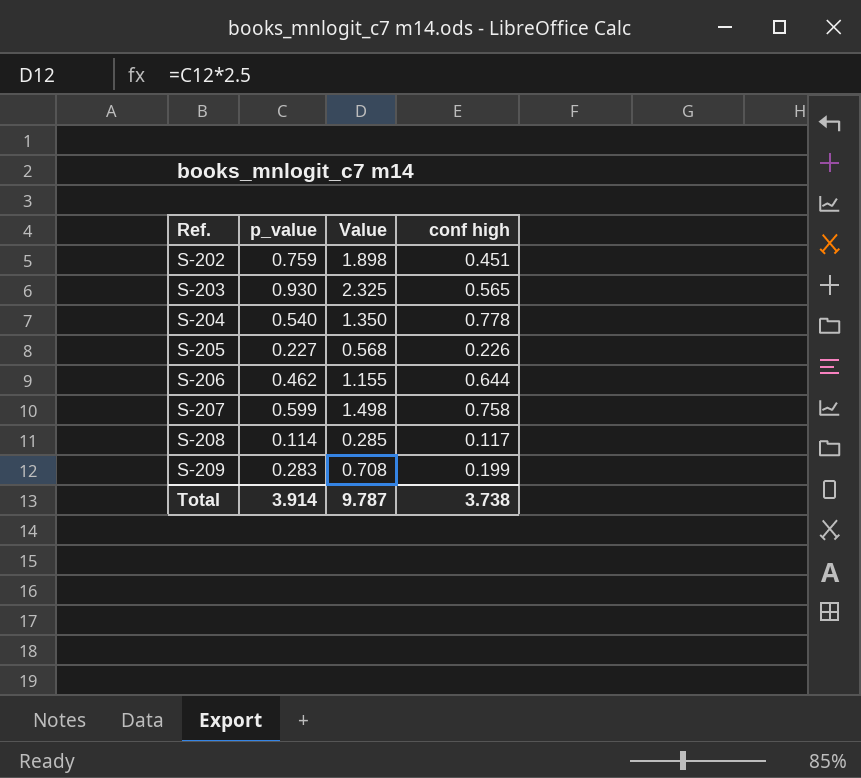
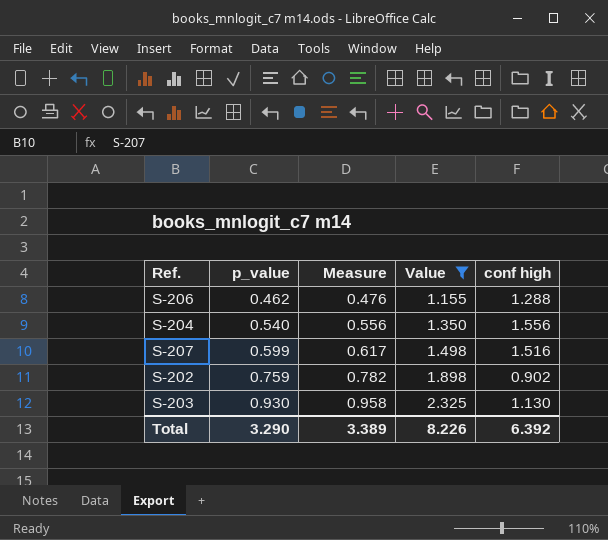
filter: none -> Value >= 1.155
row order: Ref. ascending -> p_value ascending
column Measure | formula: none -> [p_value] * 1.03
S-206 | conf high: 0.644 -> 1.288
S-204 | conf high: 0.778 -> 1.556
S-207 | conf high: 0.758 -> 1.516
S-202 | conf high: 0.451 -> 0.902
S-203 | conf high: 0.565 -> 1.130
Total | p_value: 3.914 -> 3.290
Total | Value: 9.787 -> 8.226
Total | conf high: 3.738 -> 6.392

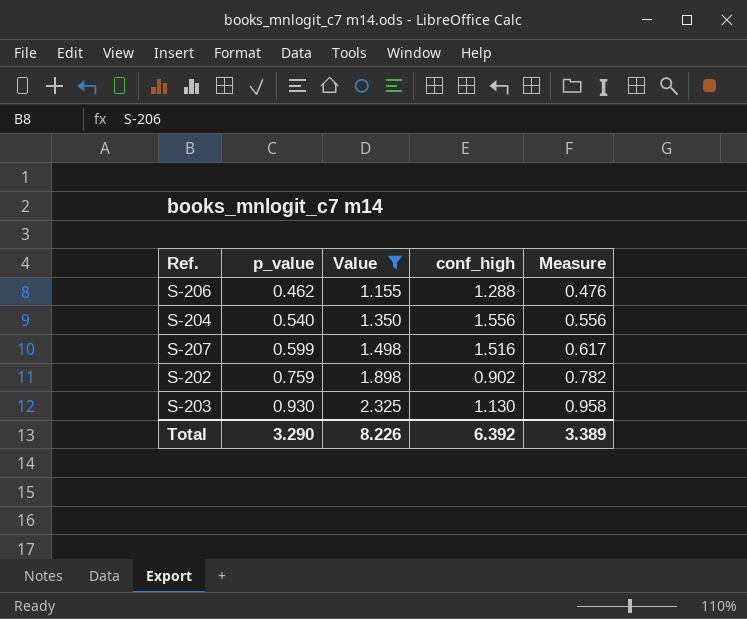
column name: conf high -> conf_high
column Measure | position: 3 -> 5

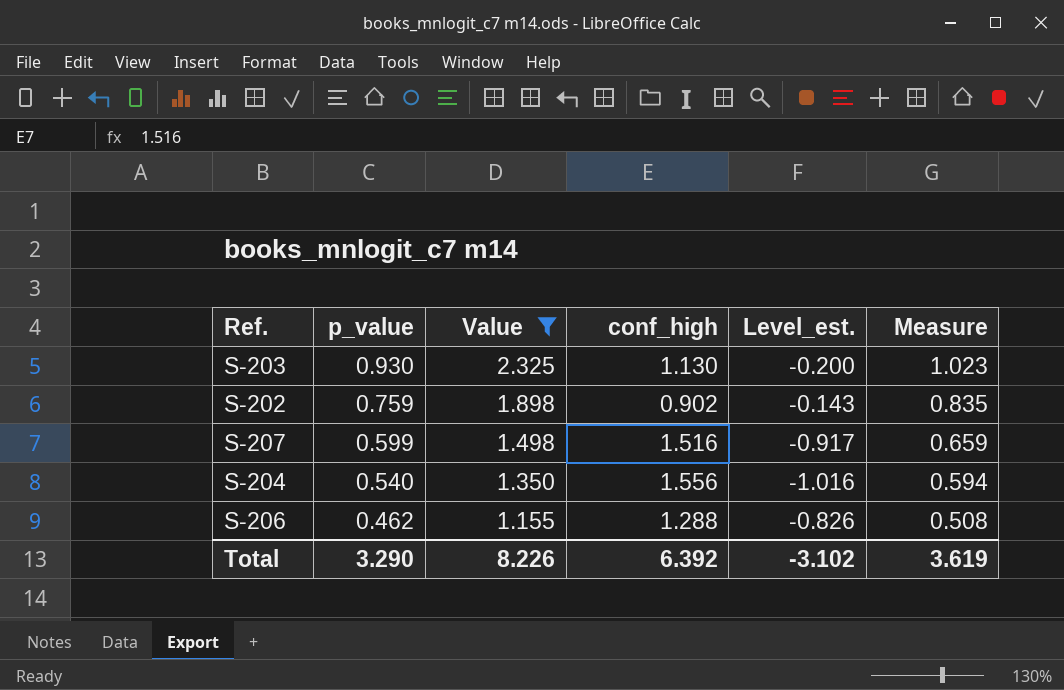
row order: p_value ascending -> p_value descending
column Level_est. | formula: none -> [p_value] - [conf_high]
column Measure | formula: [p_value] * 1.03 -> [p_value] * 1.1
Total | Measure: 3.389 -> 3.619

